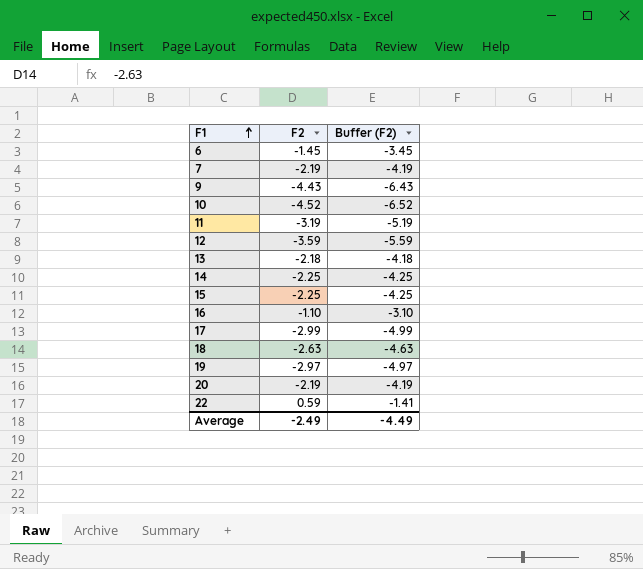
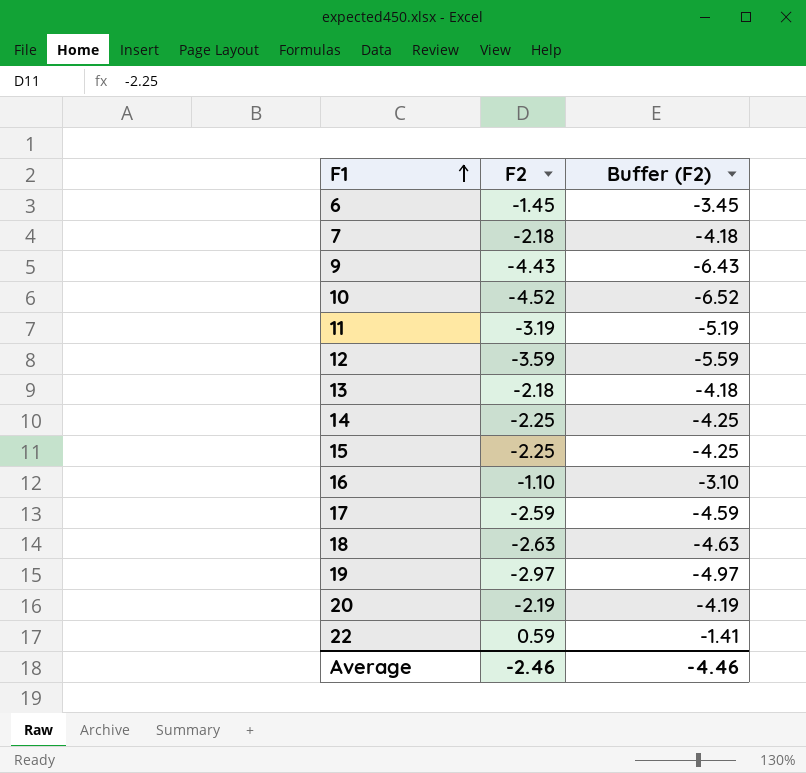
7 | F2: -2.19 -> -2.18
7 | Buffer (F2): -4.19 -> -4.18
17 | F2: -2.99 -> -2.59
17 | Buffer (F2): -4.99 -> -4.59
Average | F2: -2.49 -> -2.46
Average | Buffer (F2): -4.49 -> -4.46

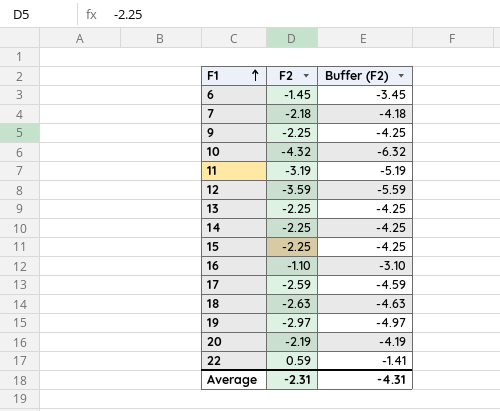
9 | F2: -4.43 -> -2.25
9 | Buffer (F2): -6.43 -> -4.25
10 | F2: -4.52 -> -4.32
10 | Buffer (F2): -6.52 -> -6.32
13 | F2: -2.18 -> -2.25
13 | Buffer (F2): -4.18 -> -4.25
Average | F2: -2.46 -> -2.31
Average | Buffer (F2): -4.46 -> -4.31

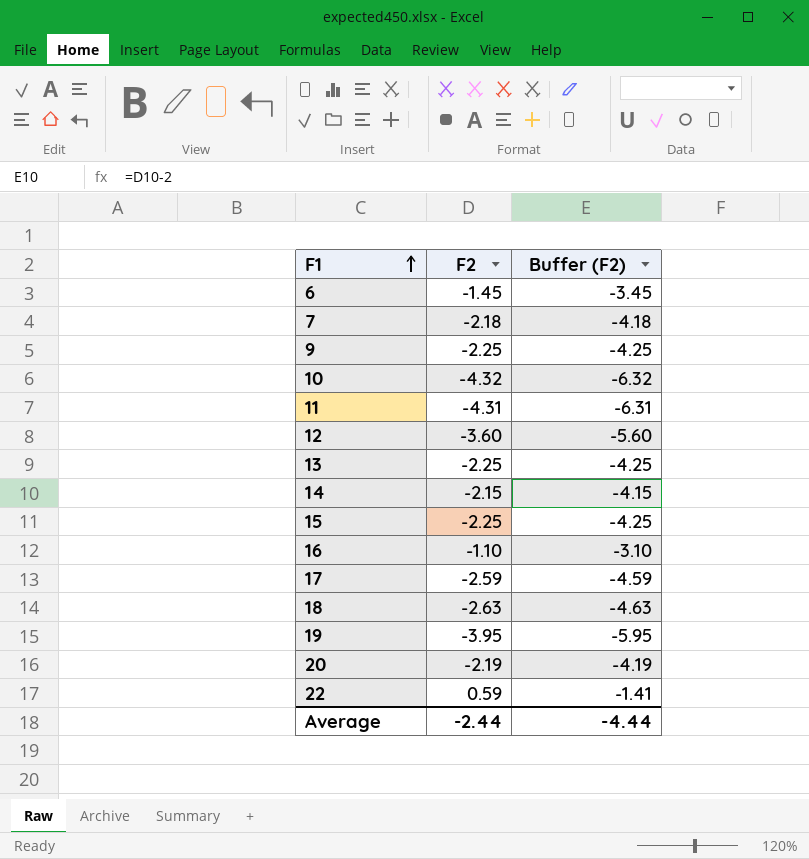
11 | F2: -3.19 -> -4.31
11 | Buffer (F2): -5.19 -> -6.31
12 | F2: -3.59 -> -3.60
12 | Buffer (F2): -5.59 -> -5.60
14 | F2: -2.25 -> -2.15
14 | Buffer (F2): -4.25 -> -4.15
19 | F2: -2.97 -> -3.95
19 | Buffer (F2): -4.97 -> -5.95
Average | F2: -2.31 -> -2.44
Average | Buffer (F2): -4.31 -> -4.44

